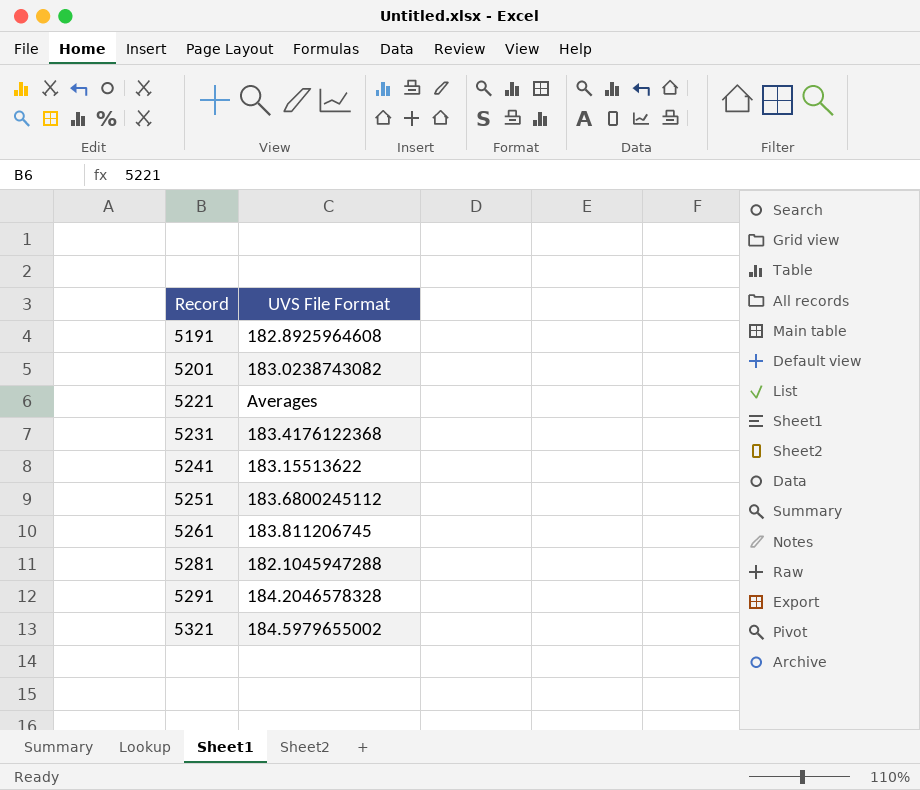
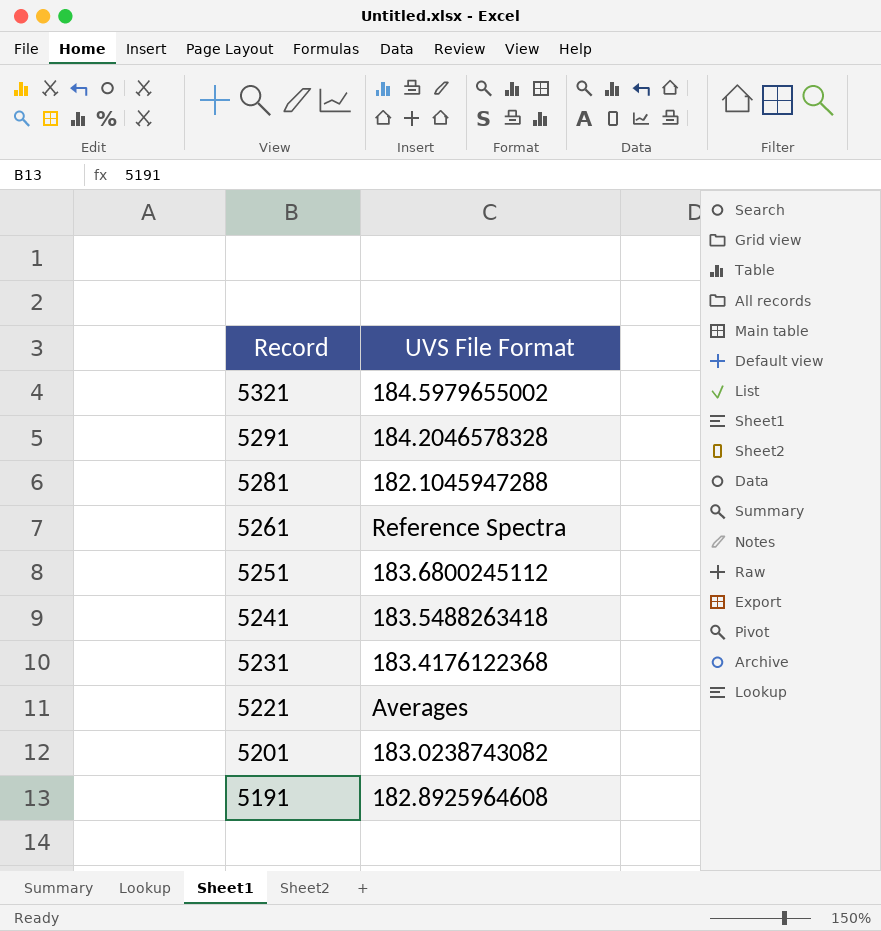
row order: Record ascending -> Record descending
5261 | UVS File Format: 183.811206745 -> Reference Spectra
5241 | UVS File Format: 183.15513622 -> 183.5488263418

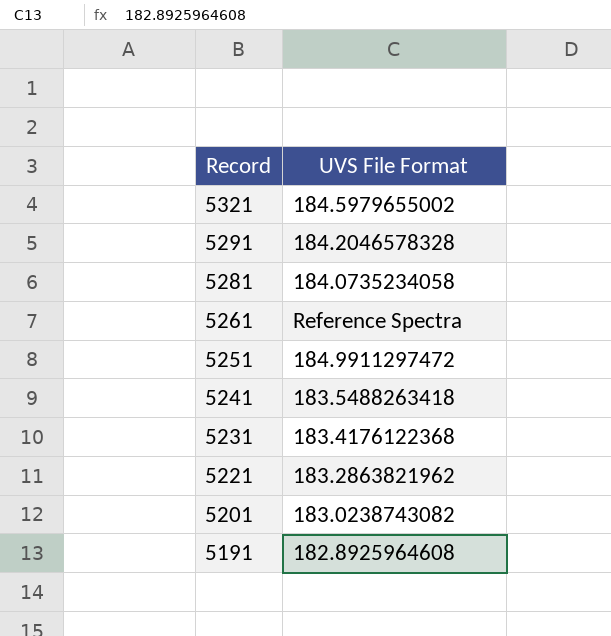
5281 | UVS File Format: 182.1045947288 -> 184.0735234058
5251 | UVS File Format: 183.6800245112 -> 184.9911297472
5221 | UVS File Format: Averages -> 183.2863821962

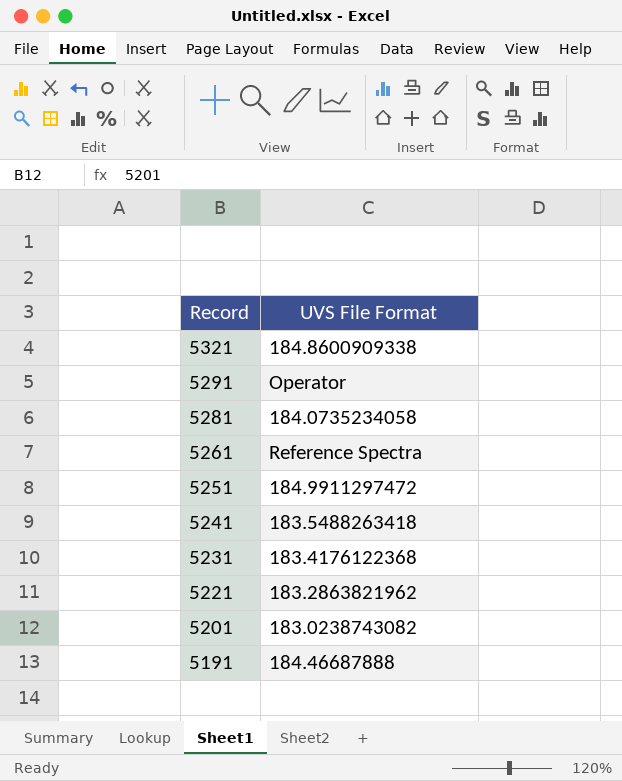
5321 | UVS File Format: 184.5979655002 -> 184.8600909338
5291 | UVS File Format: 184.2046578328 -> Operator
5191 | UVS File Format: 182.8925964608 -> 184.46687888

